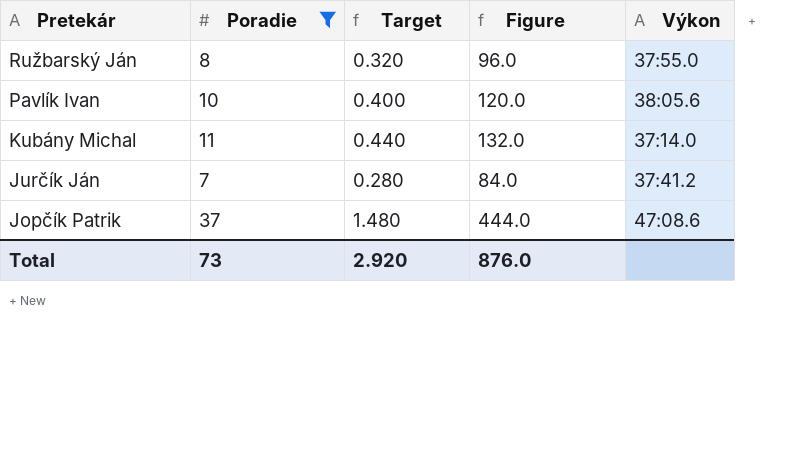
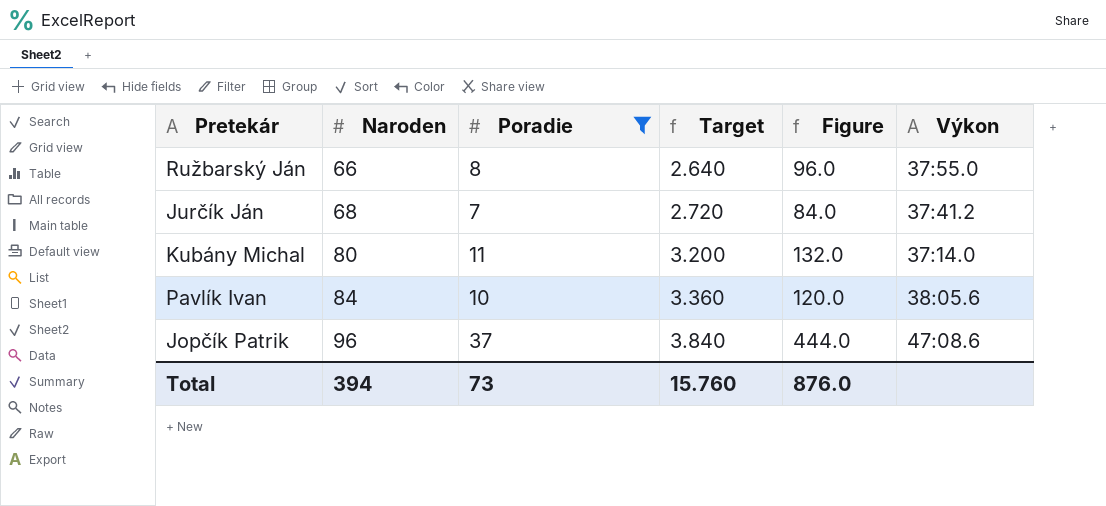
row order: Pretekár descending -> Naroden ascending
column Naroden | position: none -> 2
column Target | formula: [Poradie] * 0.04 -> [Naroden] * 0.04
Total | Target: 2.920 -> 15.760

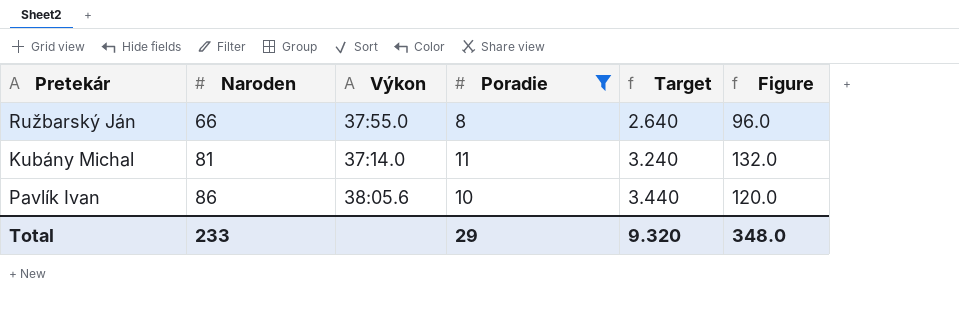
column Výkon | position: 6 -> 3
row Jurčík Ján: 68 | 7 | 2.720 | 84.0 | 37:41.2 -> none
row Jopčík Patrik: 96 | 37 | 3.840 | 444.0 | 47:08.6 -> none
Kubány Michal | Naroden: 80 -> 81
Kubány Michal | Target: 3.200 -> 3.240
Pavlík Ivan | Naroden: 84 -> 86
Pavlík Ivan | Target: 3.360 -> 3.440
Total | Naroden: 394 -> 233
Total | Poradie: 73 -> 29
Total | Target: 15.760 -> 9.320
Total | Figure: 876.0 -> 348.0

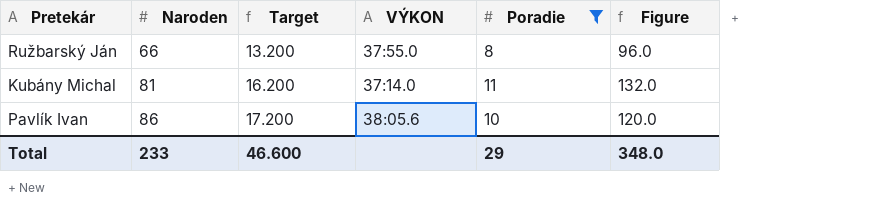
column Target | formula: [Naroden] * 0.04 -> [Naroden] * 0.2
column Target | position: 5 -> 3
column name: Výkon -> VÝKON
Total | Target: 9.320 -> 46.600

